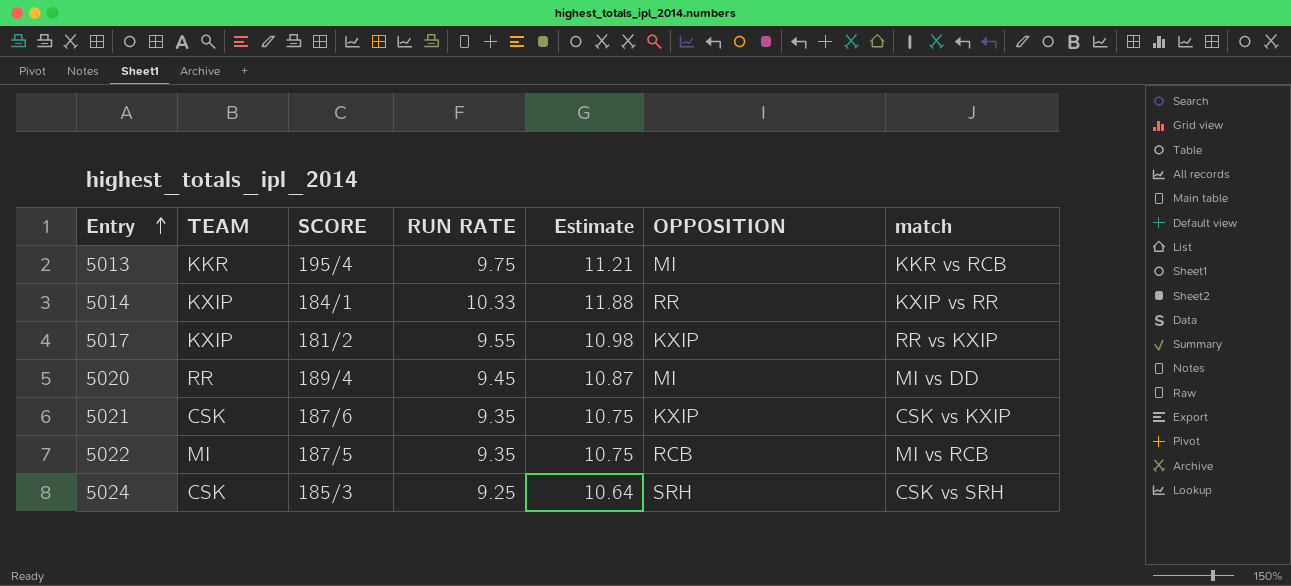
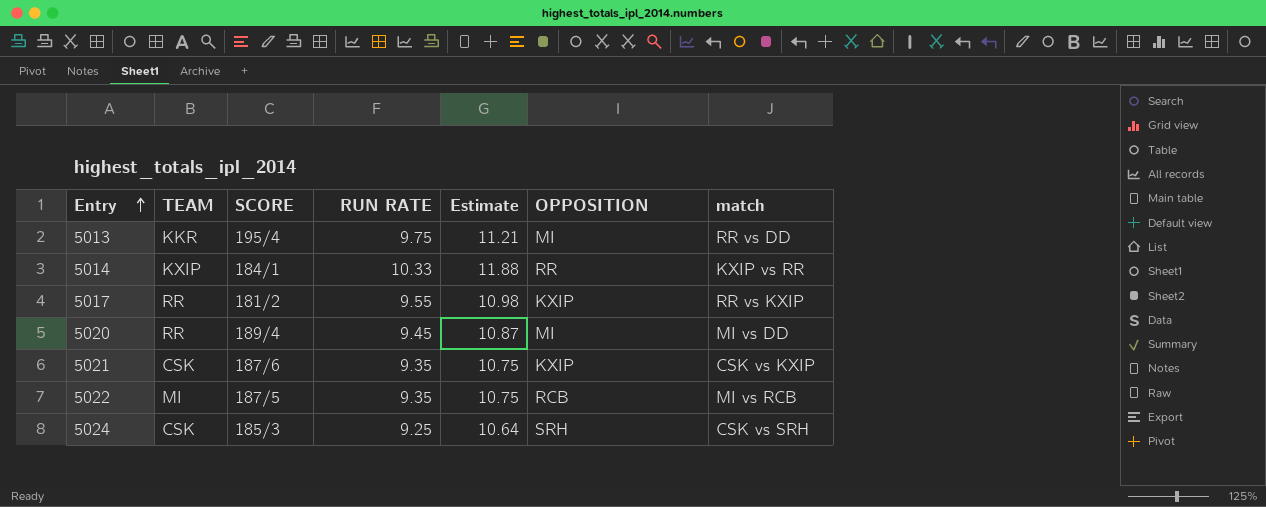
5013 | match: KKR vs RCB -> RR vs DD
5017 | TEAM: KXIP -> RR

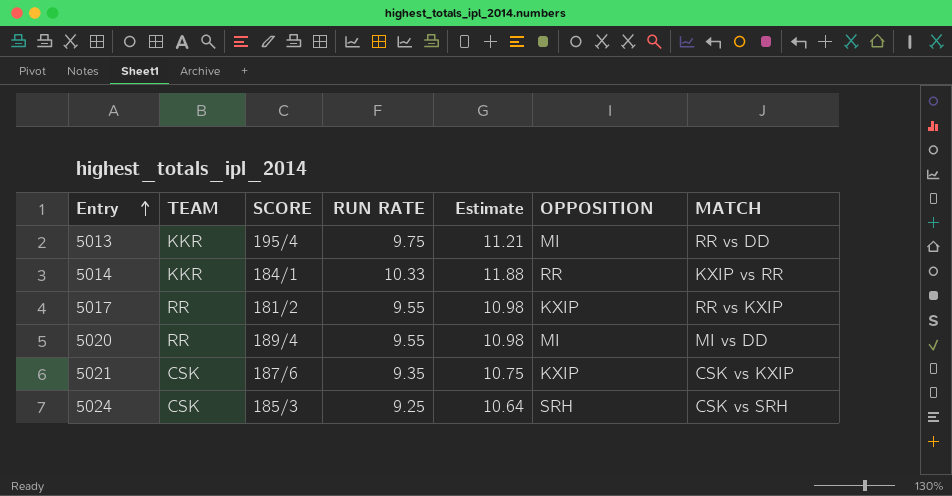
column name: match -> MATCH
row 5022: MI | 187/5 | 9.35 | 10.75 | RCB | MI vs RCB -> none
5014 | TEAM: KXIP -> KKR
5020 | RUN RATE: 9.45 -> 9.55
5020 | Estimate: 10.87 -> 10.98

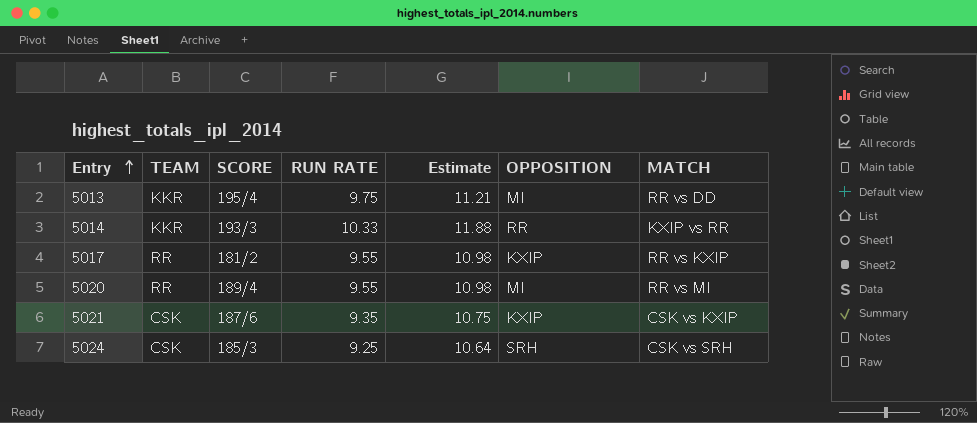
5014 | SCORE: 184/1 -> 193/3
5020 | MATCH: MI vs DD -> RR vs MI

